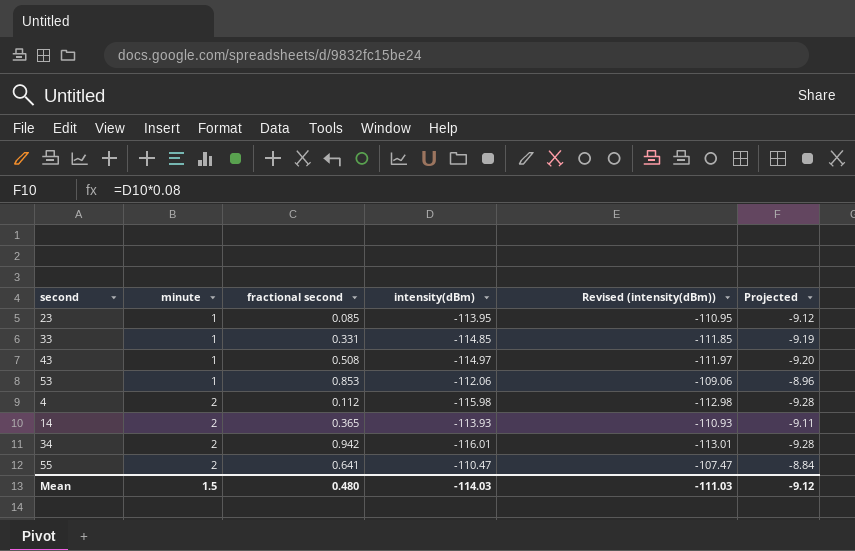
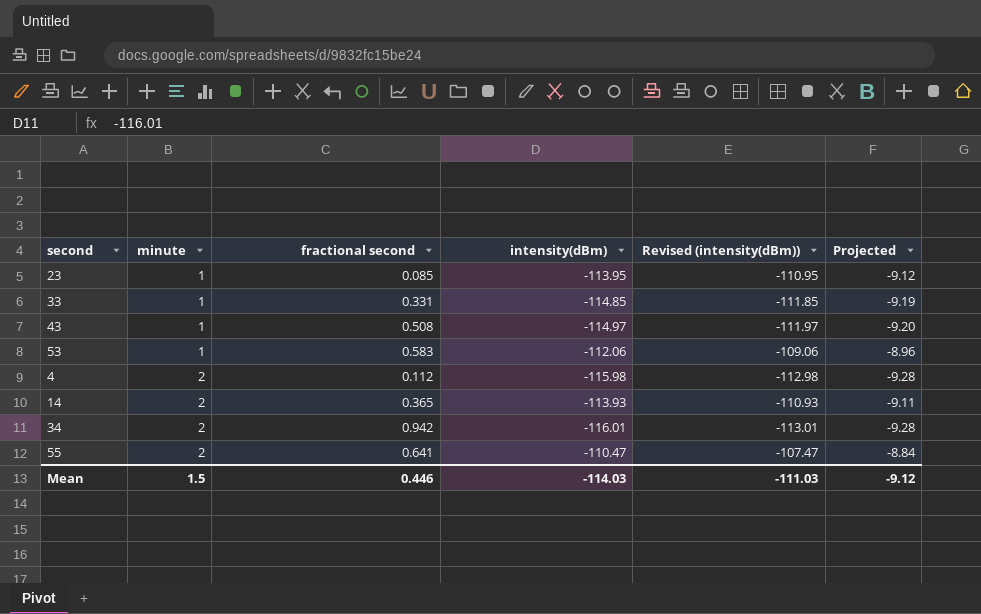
53 | fractional second: 0.853 -> 0.583
Mean | fractional second: 0.480 -> 0.446

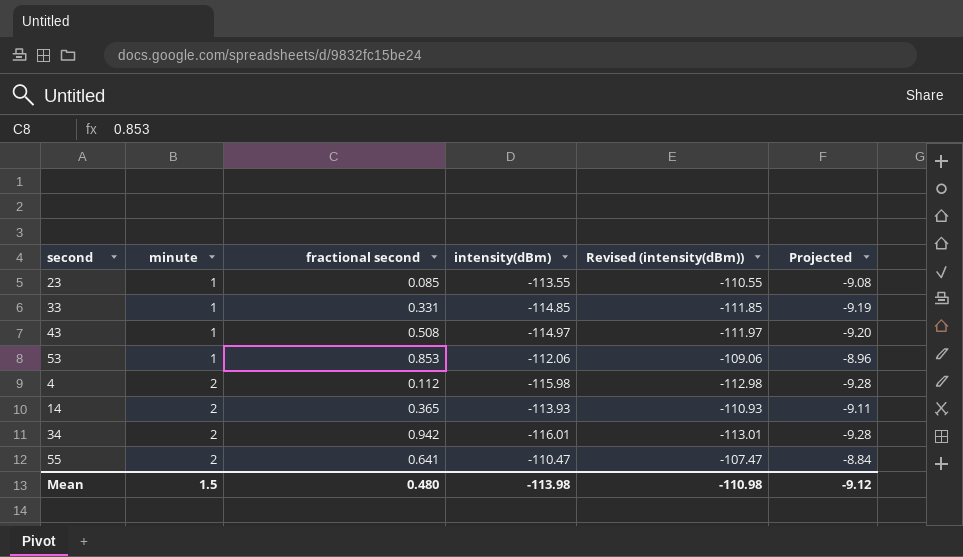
23 | intensity(dBm): -113.95 -> -113.55
23 | Revised (intensity(dBm)): -110.95 -> -110.55
23 | Projected: -9.12 -> -9.08
53 | fractional second: 0.583 -> 0.853
Mean | fractional second: 0.446 -> 0.480
Mean | intensity(dBm): -114.03 -> -113.98
Mean | Revised (intensity(dBm)): -111.03 -> -110.98

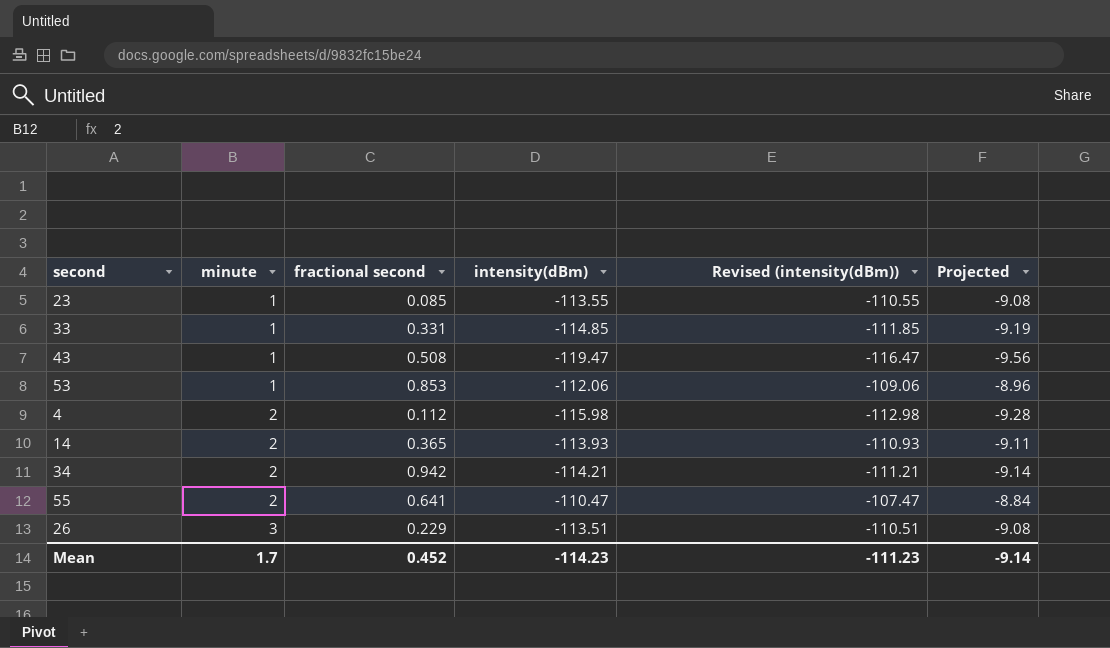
43 | intensity(dBm): -114.97 -> -119.47
43 | Revised (intensity(dBm)): -111.97 -> -116.47
43 | Projected: -9.20 -> -9.56
34 | intensity(dBm): -116.01 -> -114.21
34 | Revised (intensity(dBm)): -113.01 -> -111.21
34 | Projected: -9.28 -> -9.14
row 26: none -> 3 | 0.229 | -113.51 | -110.51 | -9.08
Mean | minute: 1.5 -> 1.7
Mean | fractional second: 0.480 -> 0.452
Mean | intensity(dBm): -113.98 -> -114.23
Mean | Revised (intensity(dBm)): -110.98 -> -111.23
Mean | Projected: -9.12 -> -9.14

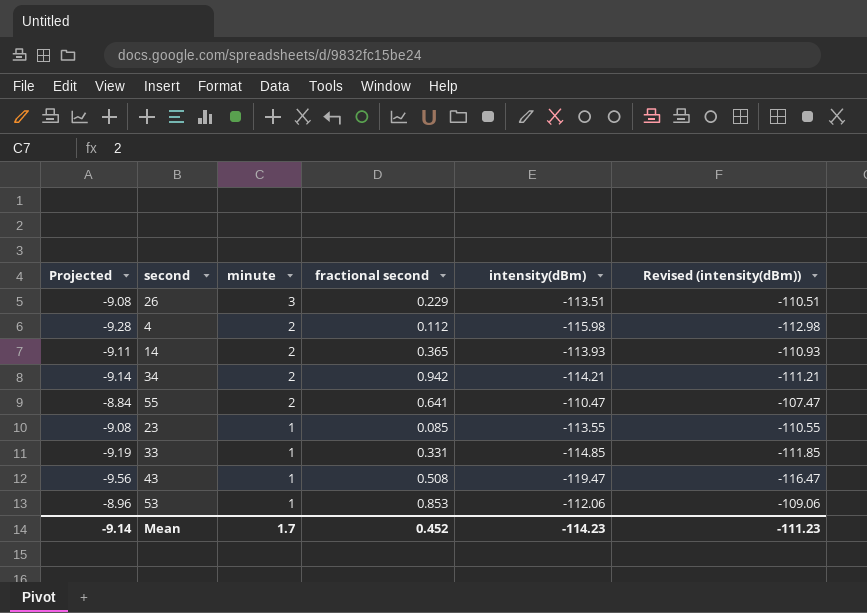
row order: minute ascending -> minute descending
column Projected | position: 6 -> 1

